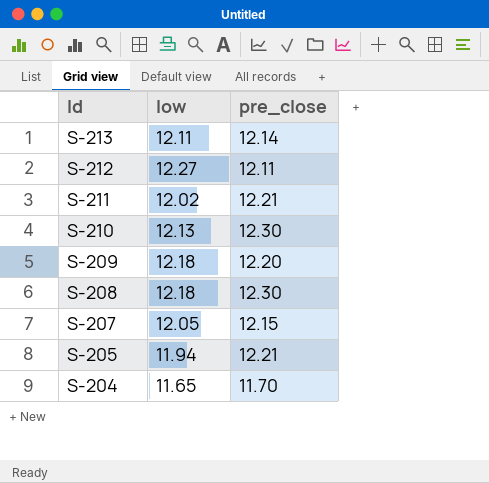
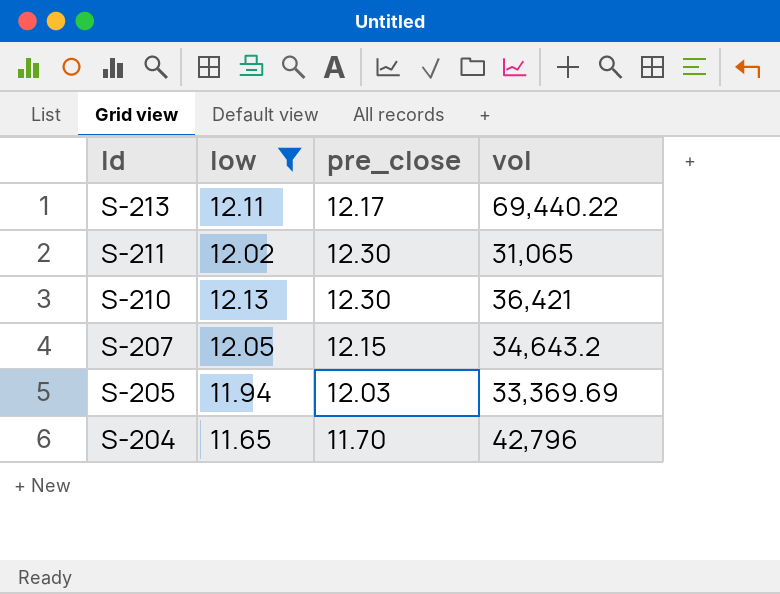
filter: none -> low <= 12.13
column vol | position: none -> 4
S-213 | pre_close: 12.14 -> 12.17
S-211 | pre_close: 12.21 -> 12.30
S-205 | pre_close: 12.21 -> 12.03

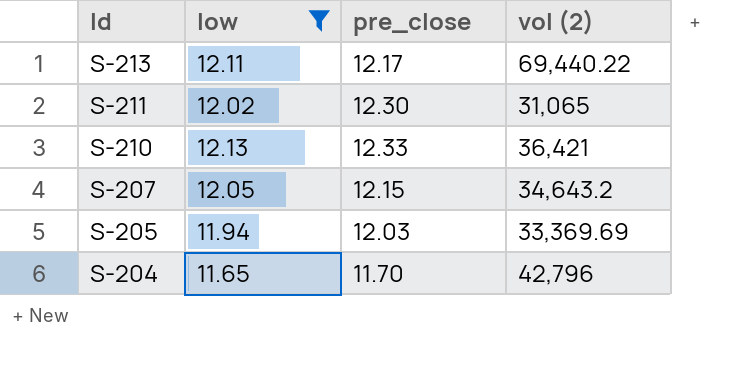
column name: vol -> vol (2)
S-210 | pre_close: 12.30 -> 12.33

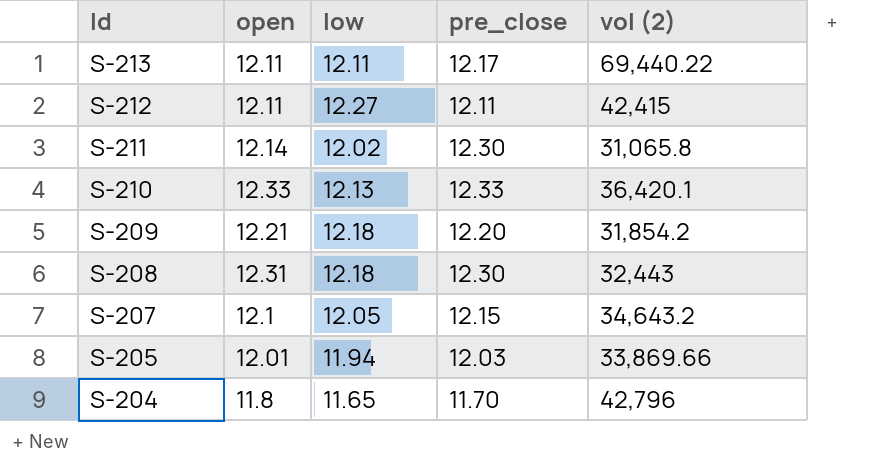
filter: low <= 12.13 -> none
column open | position: none -> 2
S-211 | vol (2): 31,065 -> 31,065.8
S-210 | vol (2): 36,421 -> 36,420.1
S-205 | vol (2): 33,369.69 -> 33,869.66

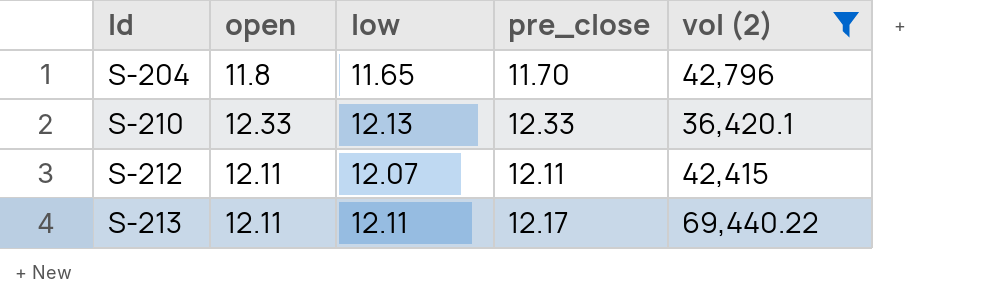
filter: none -> vol (2) >= 36,420.1
row order: Id descending -> Id ascending
S-212 | low: 12.27 -> 12.07

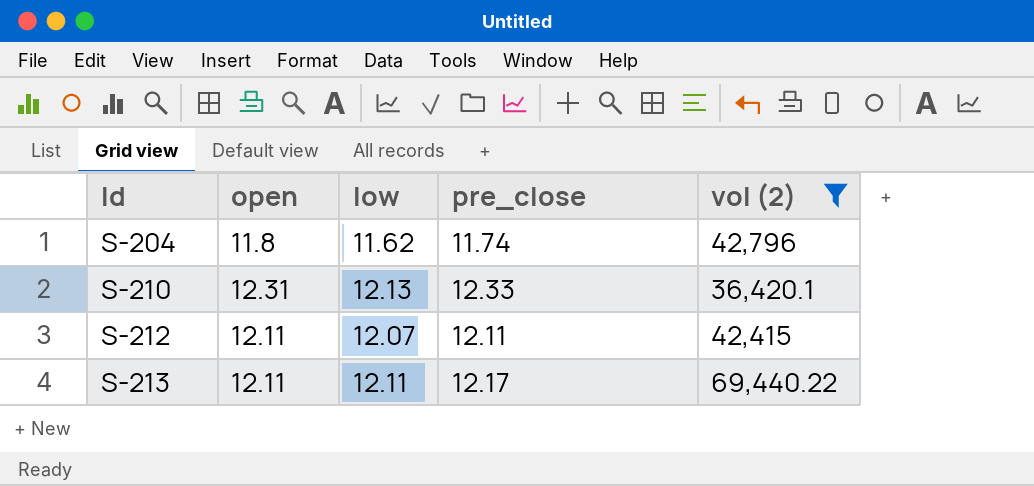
S-204 | low: 11.65 -> 11.62
S-204 | pre_close: 11.70 -> 11.74
S-210 | open: 12.33 -> 12.31

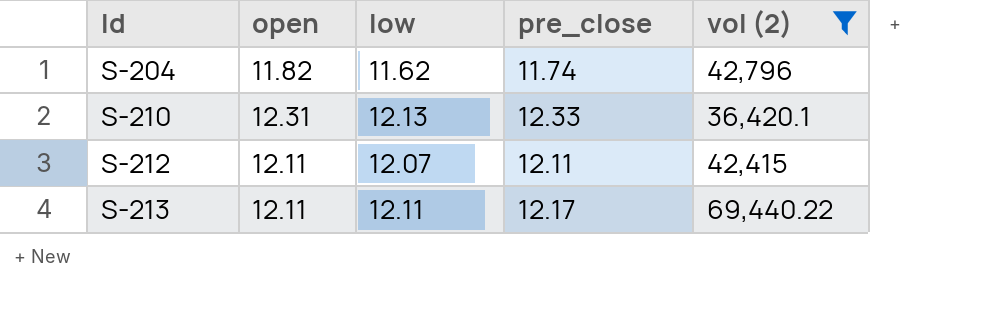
S-204 | open: 11.8 -> 11.82

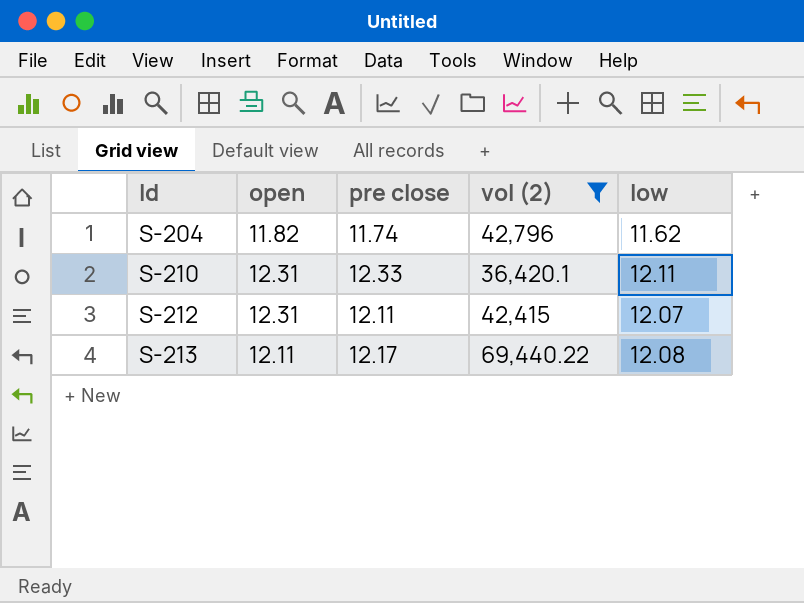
column name: pre_close -> pre close
column low | position: 3 -> 5
S-210 | low: 12.13 -> 12.11
S-212 | open: 12.11 -> 12.31
S-213 | low: 12.11 -> 12.08

